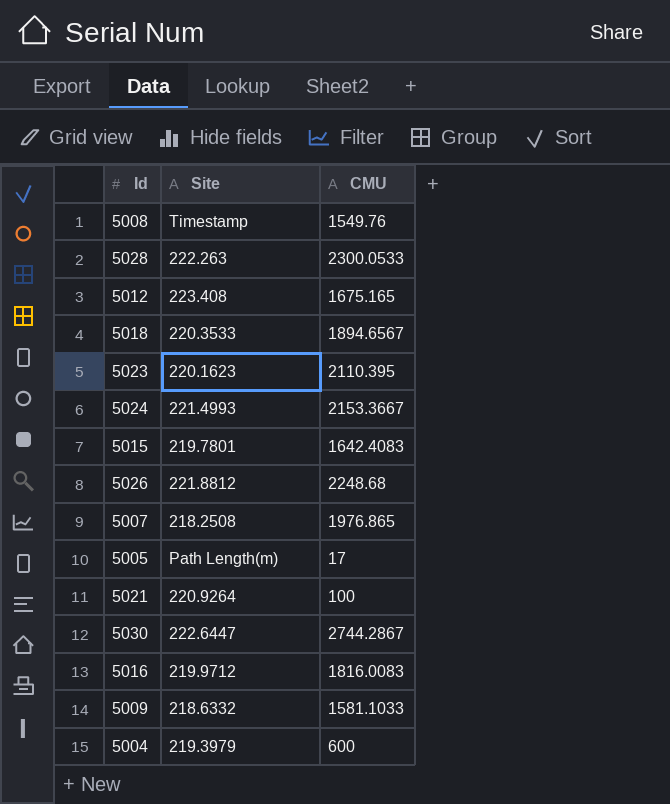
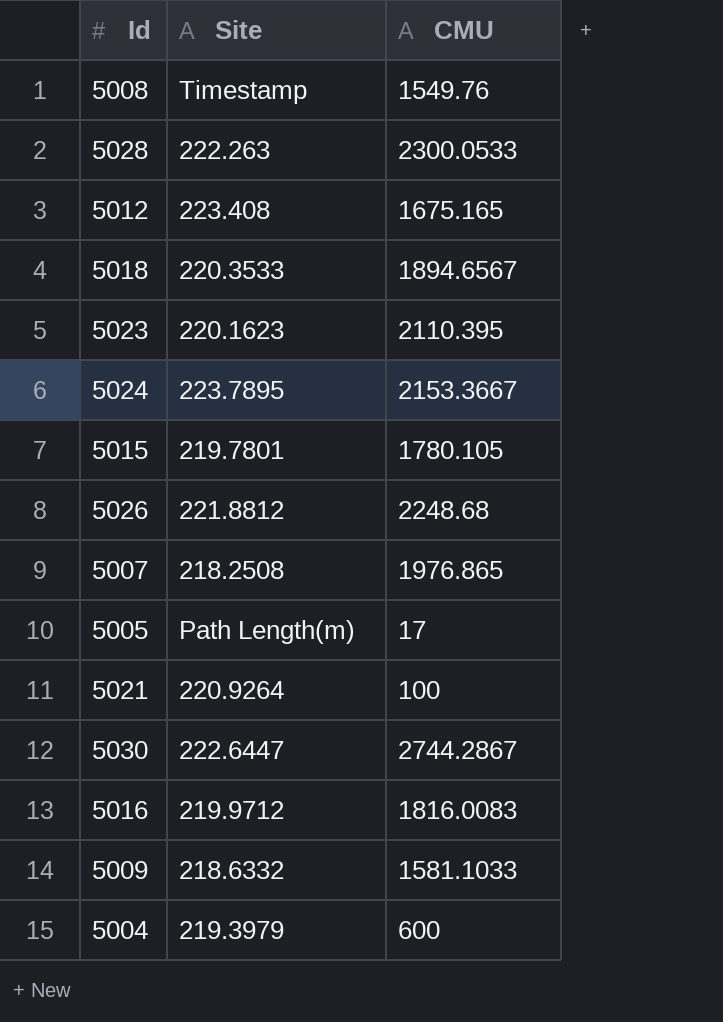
5024 | Site: 221.4993 -> 223.7895
5015 | CMU: 1642.4083 -> 1780.105

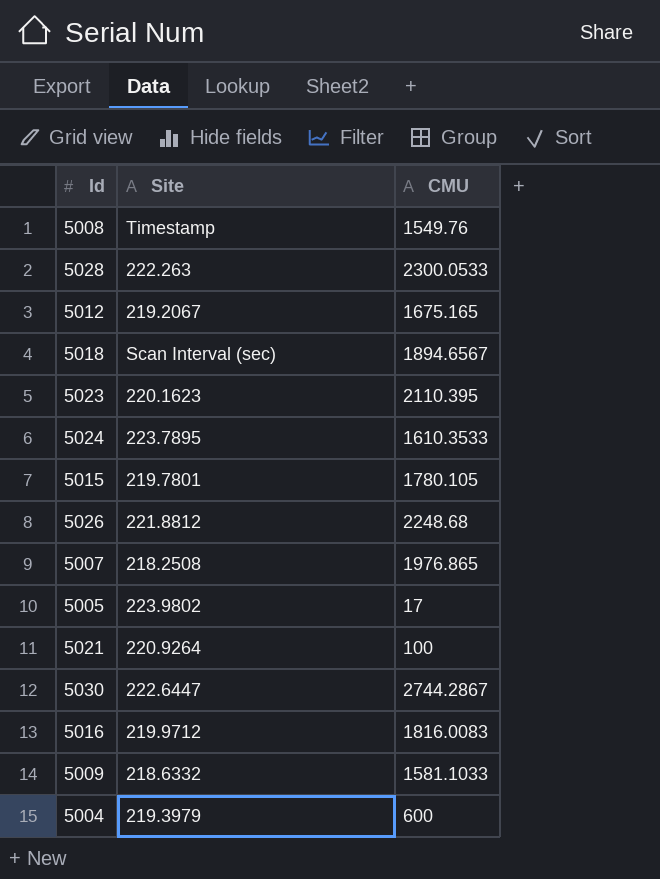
5012 | Site: 223.408 -> 219.2067
5018 | Site: 220.3533 -> Scan Interval (sec)
5024 | CMU: 2153.3667 -> 1610.3533
5005 | Site: Path Length(m) -> 223.9802

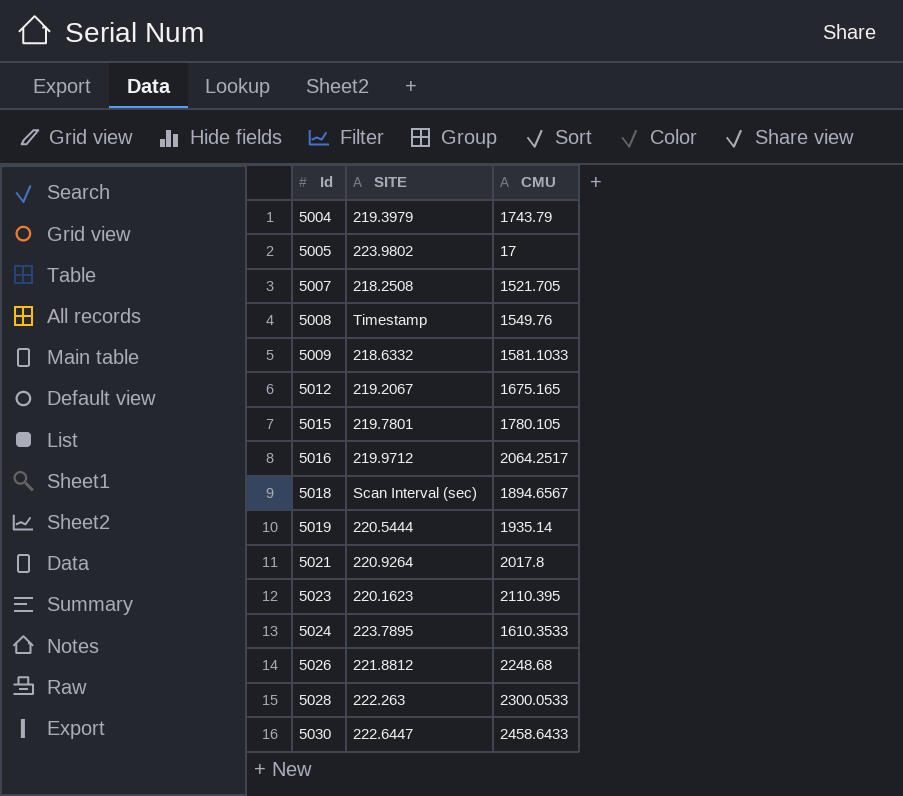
row order: none -> Id ascending
column name: Site -> SITE
5004 | CMU: 600 -> 1743.79
5007 | CMU: 1976.865 -> 1521.705
5016 | CMU: 1816.0083 -> 2064.2517
row 5019: none -> 220.5444 | 1935.14
5021 | CMU: 100 -> 2017.8
5030 | CMU: 2744.2867 -> 2458.6433

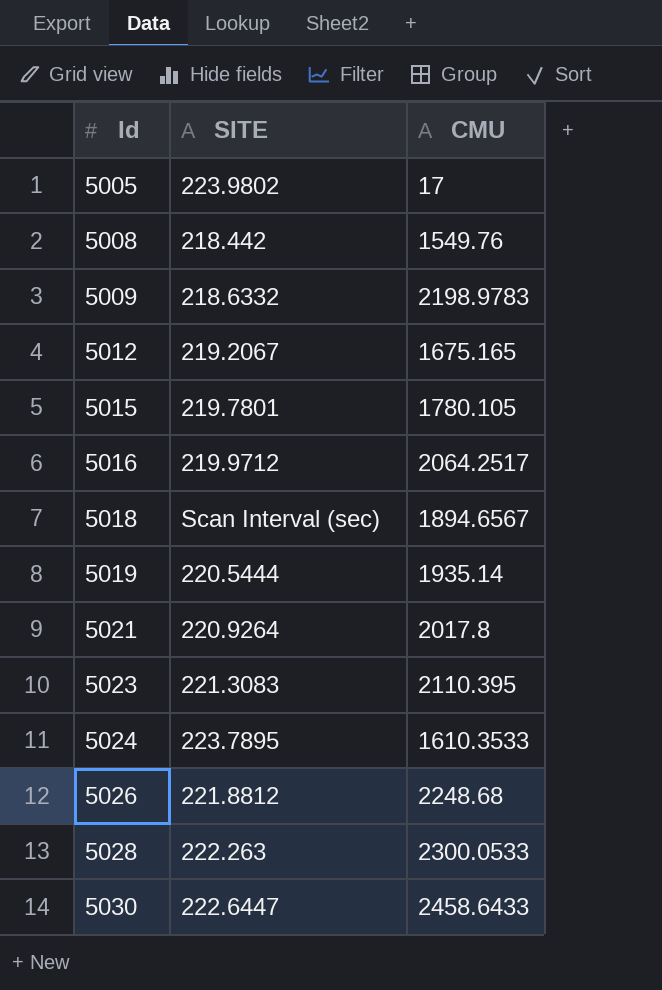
row 5004: 219.3979 | 1743.79 -> none
row 5007: 218.2508 | 1521.705 -> none
5008 | SITE: Timestamp -> 218.442
5009 | CMU: 1581.1033 -> 2198.9783
5023 | SITE: 220.1623 -> 221.3083

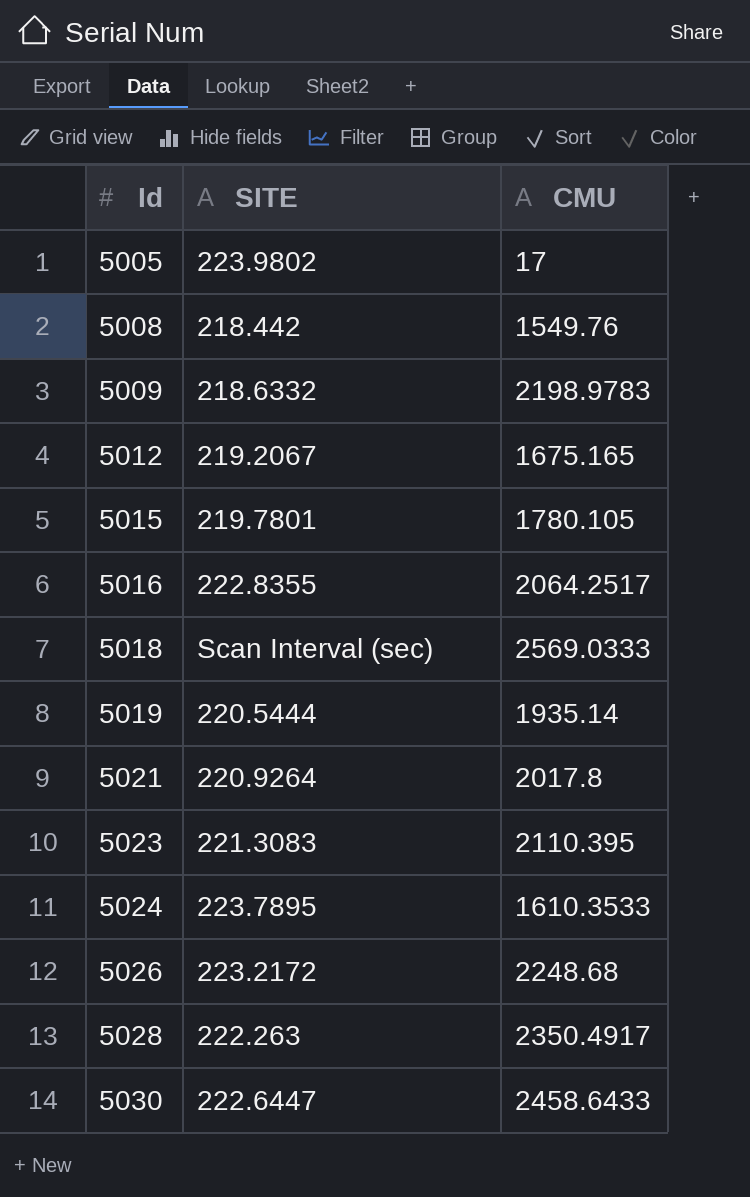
5016 | SITE: 219.9712 -> 222.8355
5018 | CMU: 1894.6567 -> 2569.0333
5026 | SITE: 221.8812 -> 223.2172
5028 | CMU: 2300.0533 -> 2350.4917

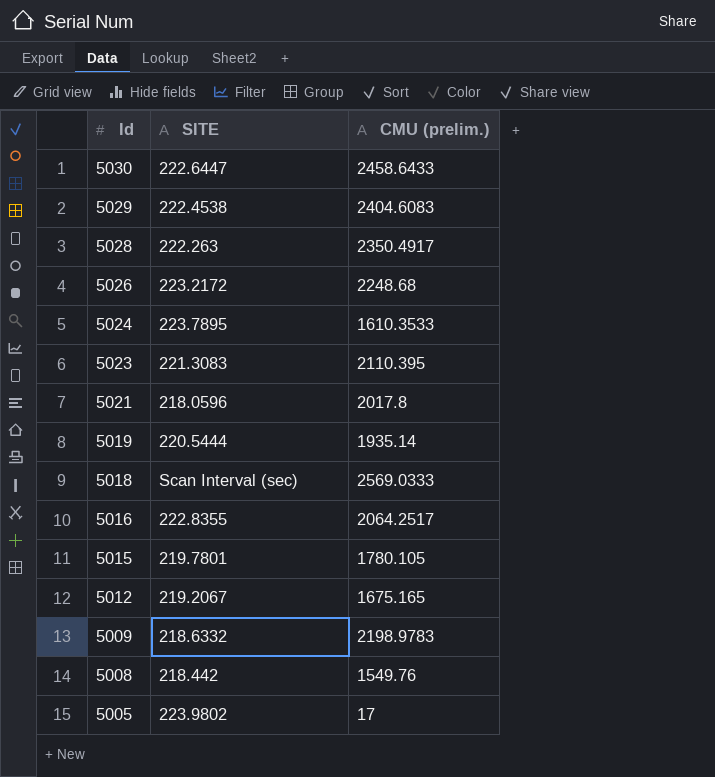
row order: Id ascending -> Id descending
column name: CMU -> CMU (prelim.)
row 5029: none -> 222.4538 | 2404.6083
5021 | SITE: 220.9264 -> 218.0596

